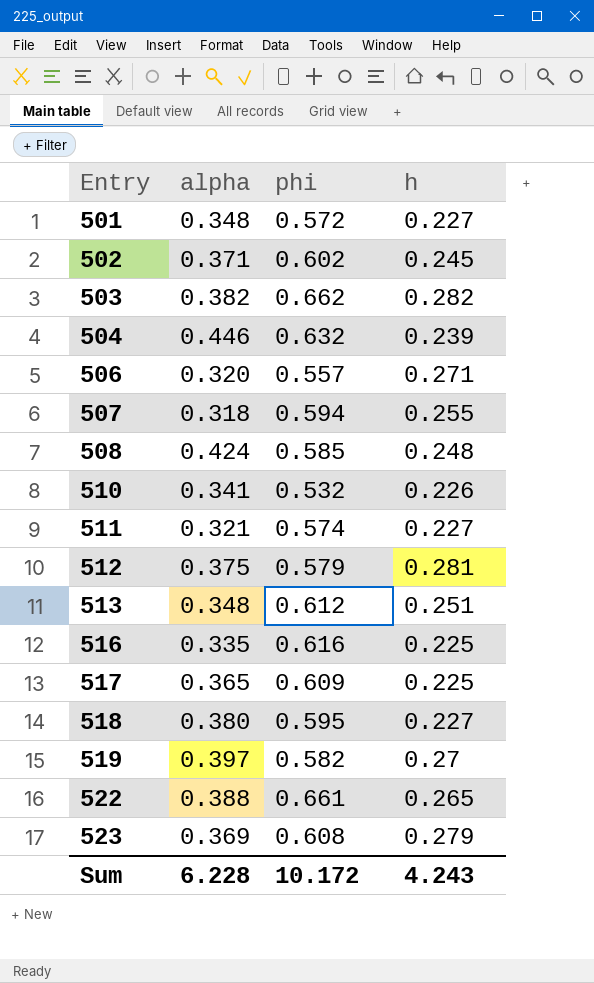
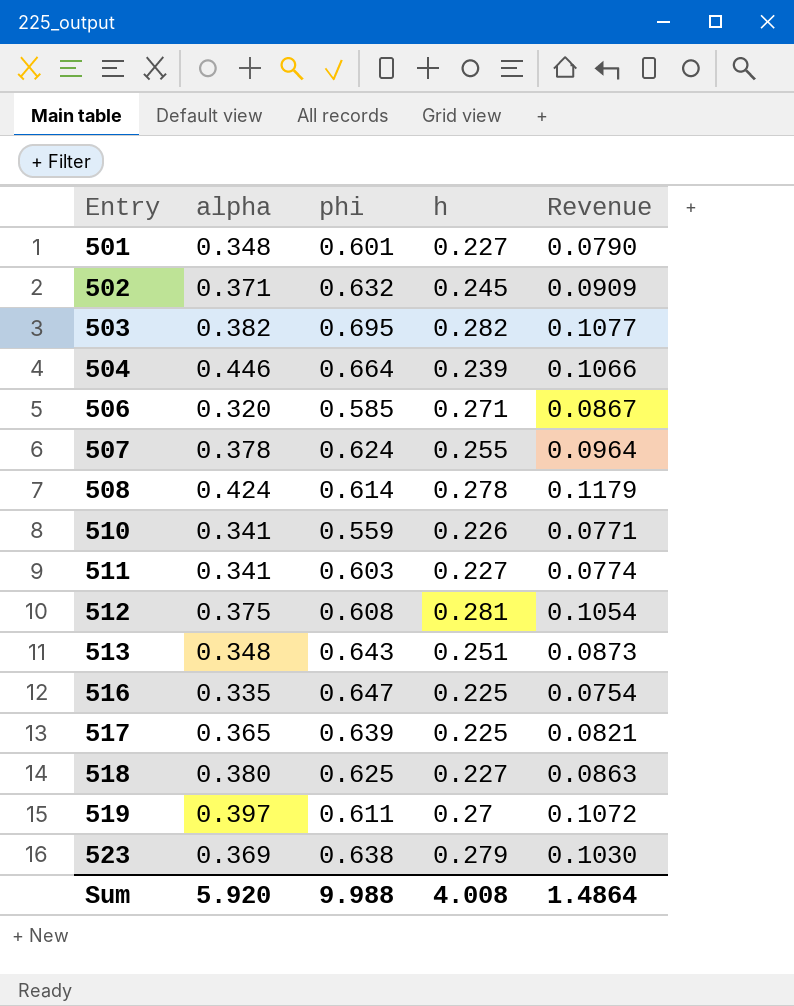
column Revenue | formula: none -> [alpha] * [h]
row 522: 0.388 | 0.661 | 0.265 -> none
501 | phi: 0.572 -> 0.601
502 | phi: 0.602 -> 0.632
503 | phi: 0.662 -> 0.695
504 | phi: 0.632 -> 0.664
506 | phi: 0.557 -> 0.585
507 | alpha: 0.318 -> 0.378
507 | phi: 0.594 -> 0.624
508 | phi: 0.585 -> 0.614
508 | h: 0.248 -> 0.278
510 | phi: 0.532 -> 0.559
511 | alpha: 0.321 -> 0.341
511 | phi: 0.574 -> 0.603
512 | phi: 0.579 -> 0.608
513 | phi: 0.612 -> 0.643
516 | phi: 0.616 -> 0.647
517 | phi: 0.609 -> 0.639
518 | phi: 0.595 -> 0.625
519 | phi: 0.582 -> 0.611
523 | phi: 0.608 -> 0.638
Sum | alpha: 6.228 -> 5.920
Sum | phi: 10.172 -> 9.988
Sum | h: 4.243 -> 4.008

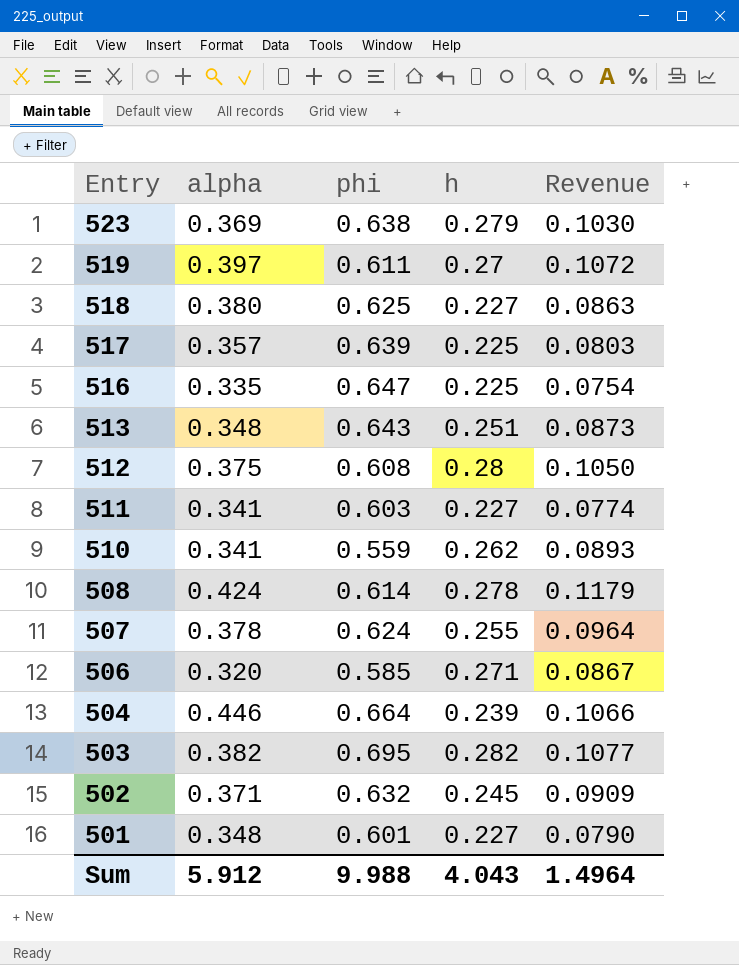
row order: Entry ascending -> Entry descending
517 | alpha: 0.365 -> 0.357
517 | Revenue: 0.0821 -> 0.0803
512 | h: 0.281 -> 0.28
512 | Revenue: 0.1054 -> 0.1050
510 | h: 0.226 -> 0.262
510 | Revenue: 0.0771 -> 0.0893
Sum | alpha: 5.920 -> 5.912
Sum | h: 4.008 -> 4.043
Sum | Revenue: 1.4864 -> 1.4964

